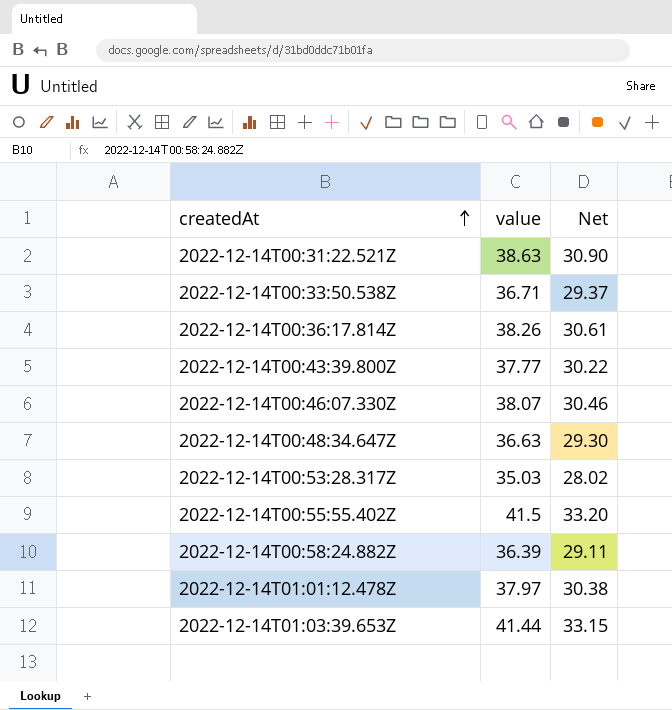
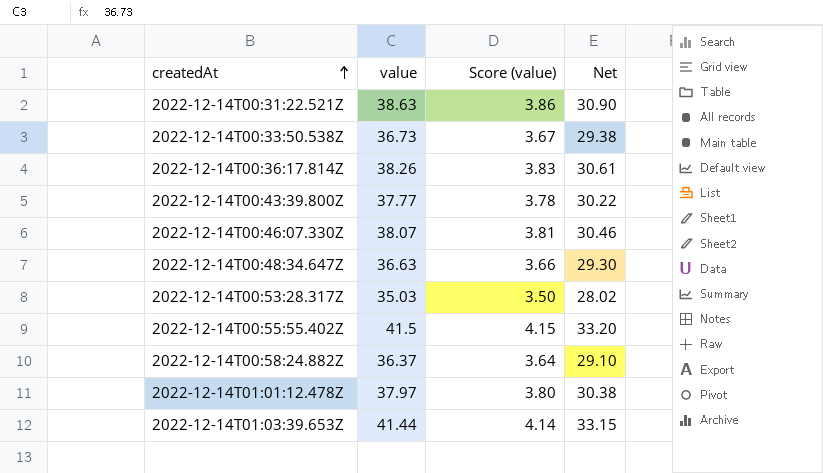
column Score (value) | formula: none -> [value] * 0.1
2022-12-14T00:33:50.538Z | value: 36.71 -> 36.73
2022-12-14T00:33:50.538Z | Net: 29.37 -> 29.38
2022-12-14T00:58:24.882Z | value: 36.39 -> 36.37
2022-12-14T00:58:24.882Z | Net: 29.11 -> 29.10

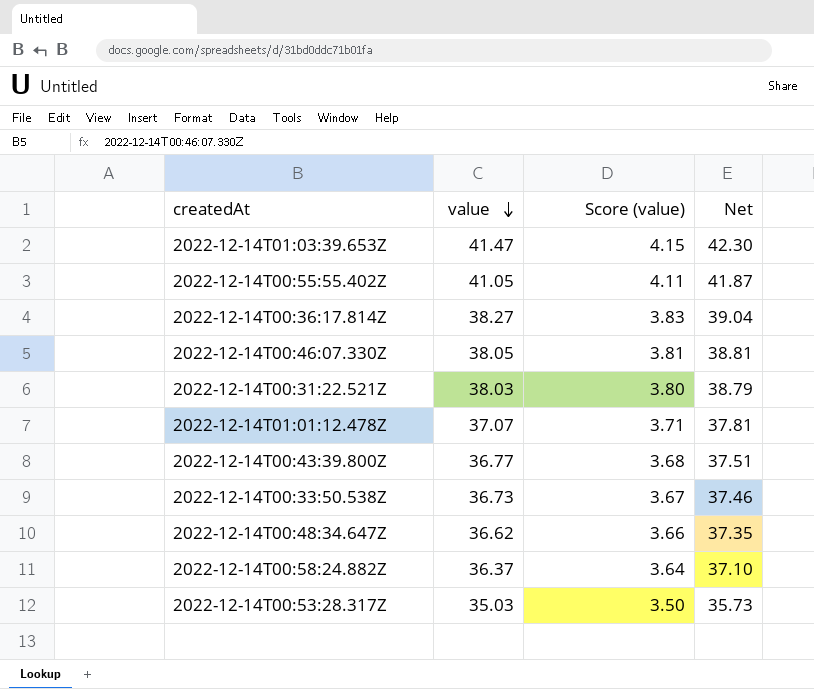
row order: createdAt ascending -> value descending
column Net | formula: [value] * 0.8 -> [value] * 1.02
2022-12-14T01:03:39.653Z | value: 41.44 -> 41.47
2022-12-14T01:03:39.653Z | Score (value): 4.14 -> 4.15
2022-12-14T00:55:55.402Z | value: 41.5 -> 41.05
2022-12-14T00:55:55.402Z | Score (value): 4.15 -> 4.11
2022-12-14T00:36:17.814Z | value: 38.26 -> 38.27
2022-12-14T00:46:07.330Z | value: 38.07 -> 38.05
2022-12-14T00:31:22.521Z | value: 38.63 -> 38.03
2022-12-14T00:31:22.521Z | Score (value): 3.86 -> 3.80
2022-12-14T01:01:12.478Z | value: 37.97 -> 37.07
2022-12-14T01:01:12.478Z | Score (value): 3.80 -> 3.71
2022-12-14T00:43:39.800Z | value: 37.77 -> 36.77
2022-12-14T00:43:39.800Z | Score (value): 3.78 -> 3.68
2022-12-14T00:48:34.647Z | value: 36.63 -> 36.62

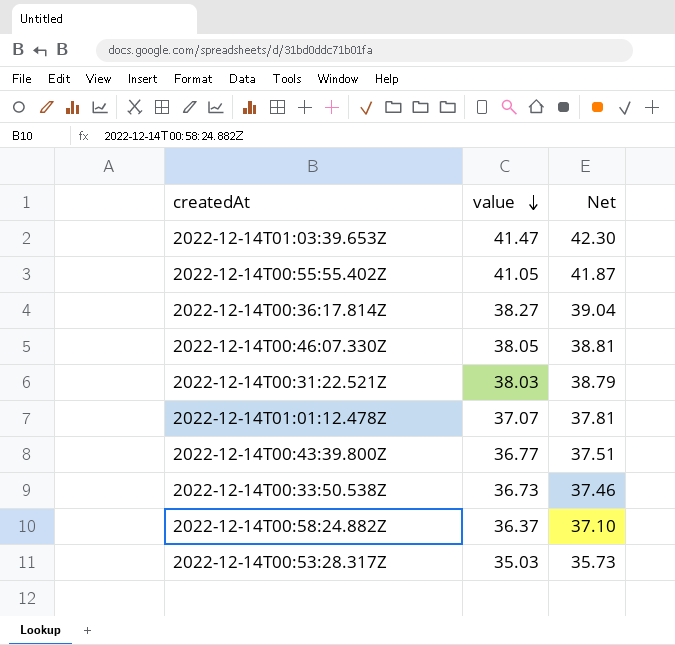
column Score (value) | formula: [value] * 0.1 -> none
row 2022-12-14T00:48:34.647Z: 36.62 | 3.66 | 37.35 -> none

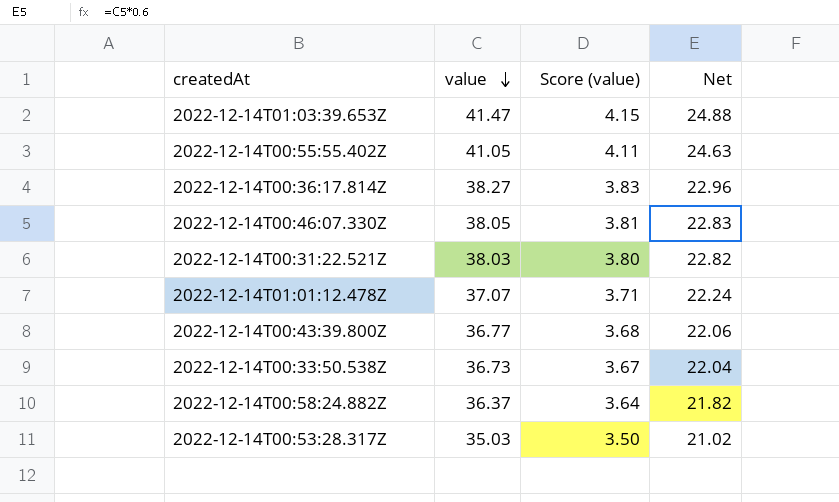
column Score (value) | formula: none -> [value] * 0.1
column Net | formula: [value] * 1.02 -> [value] * 0.6

